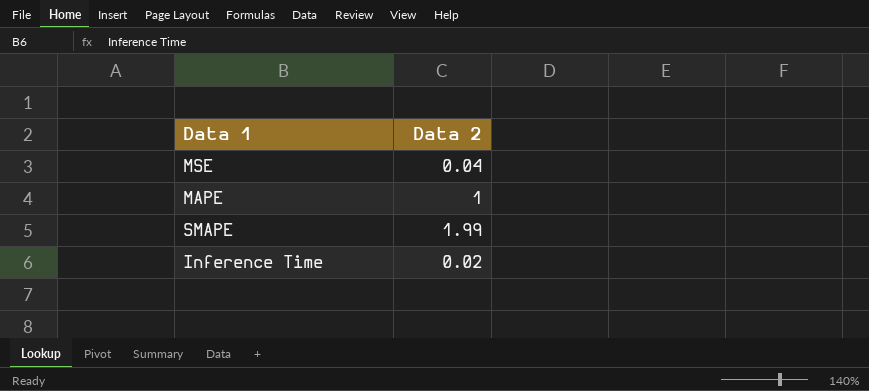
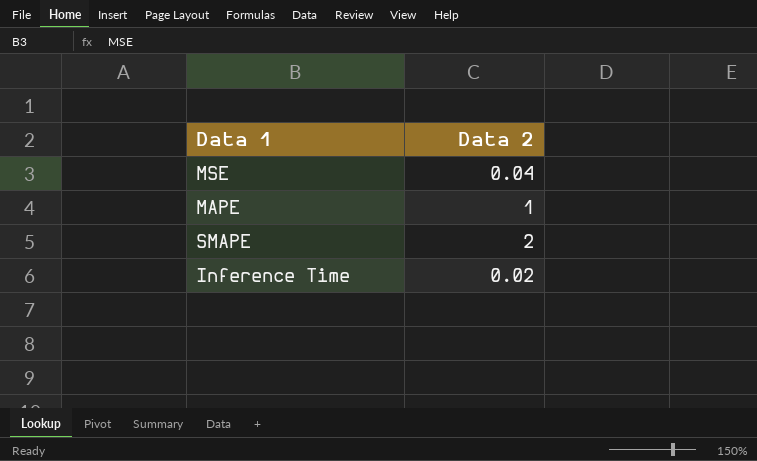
SMAPE | Data 2: 1.99 -> 2

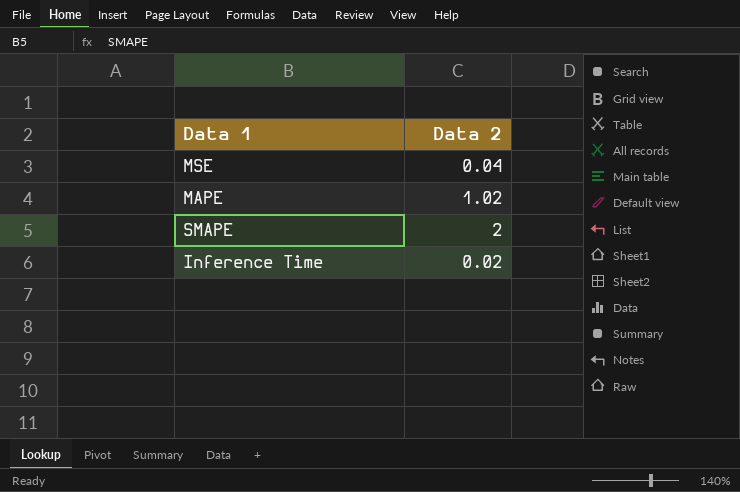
MAPE | Data 2: 1 -> 1.02

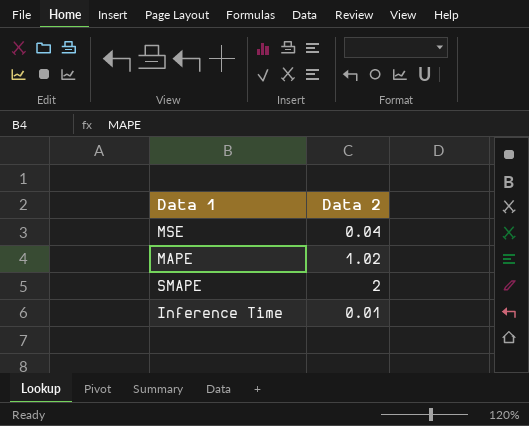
Inference Time | Data 2: 0.02 -> 0.01

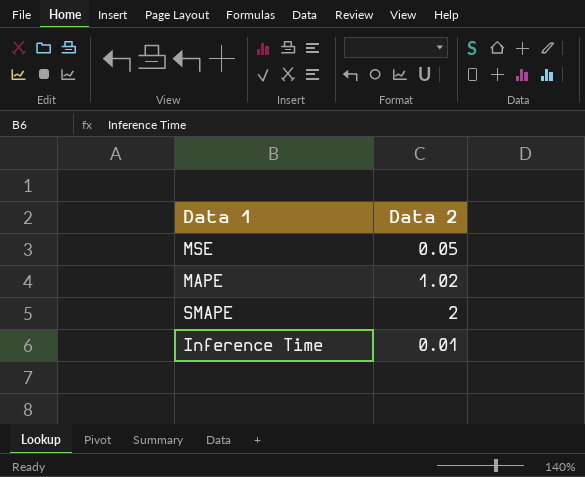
MSE | Data 2: 0.04 -> 0.05

